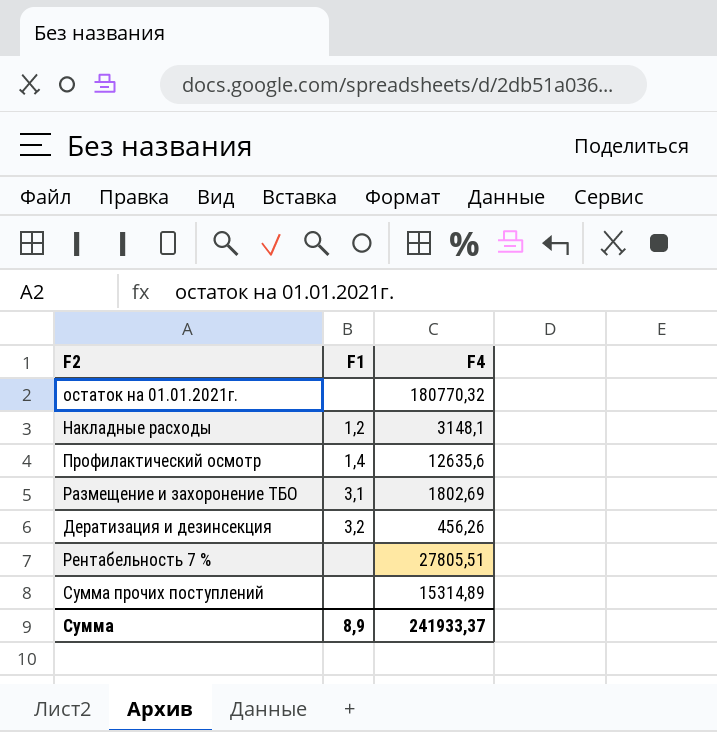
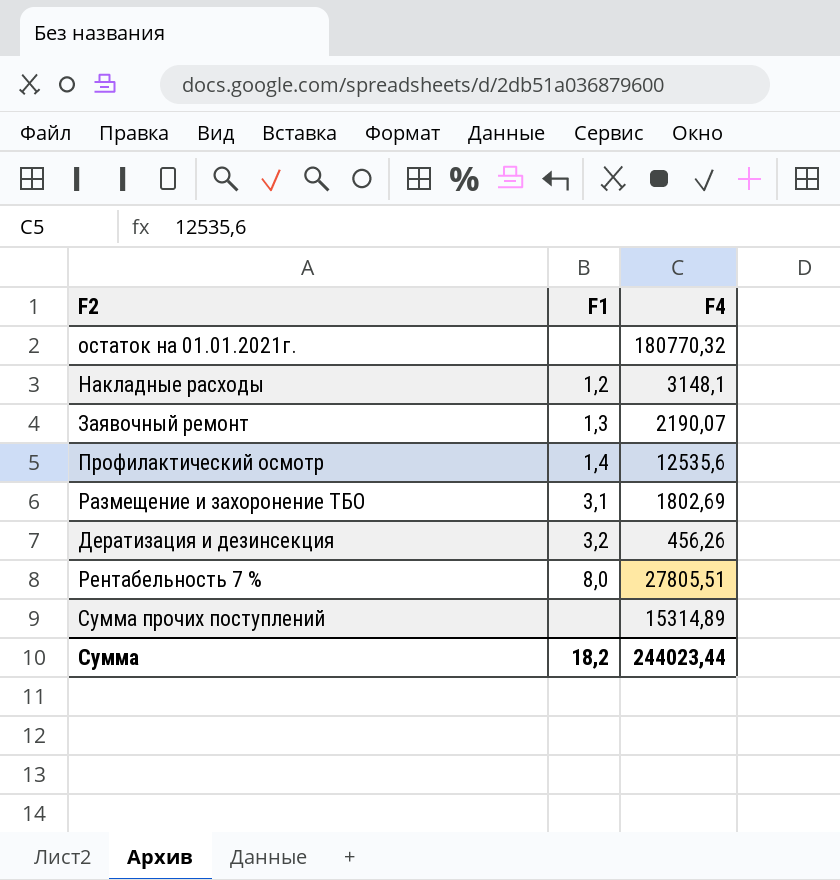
row Заявочный ремонт: none -> 1,3 | 2190,07
Профилактический осмотр | F4: 12635,6 -> 12535,6
Рентабельность 7 % | F1: none -> 8,0
Сумма | F1: 8,9 -> 18,2
Сумма | F4: 241933,37 -> 244023,44

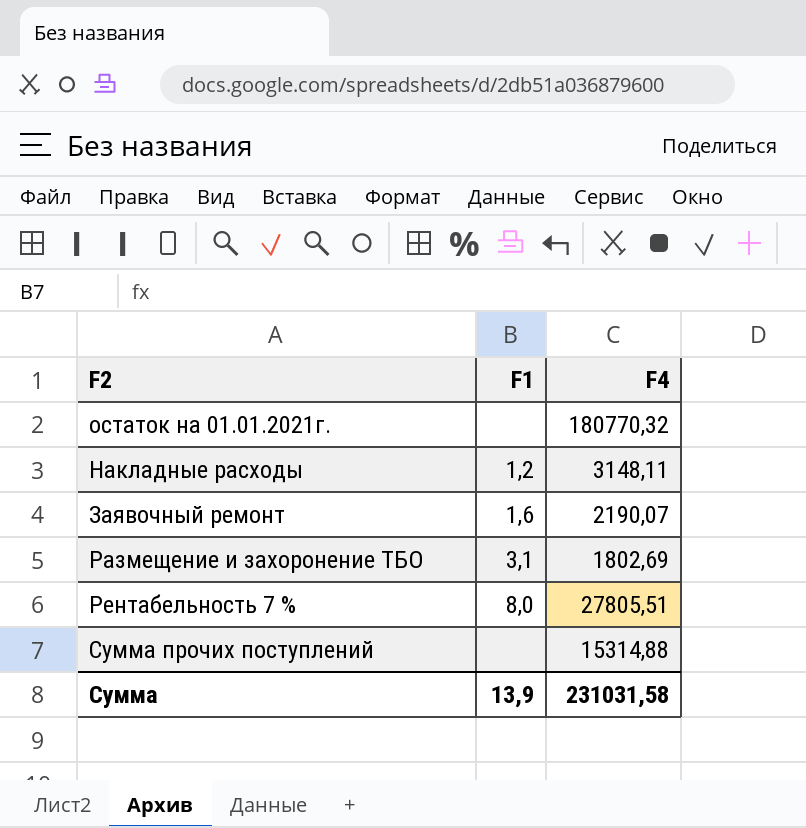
row Профилактический осмотр: 1,4 | 12535,6 -> none
row Дератизация и дезинсекция: 3,2 | 456,26 -> none
Накладные расходы | F4: 3148,1 -> 3148,11
Заявочный ремонт | F1: 1,3 -> 1,6
Сумма прочих поступлений | F4: 15314,89 -> 15314,88
Сумма | F1: 18,2 -> 13,9
Сумма | F4: 244023,44 -> 231031,58

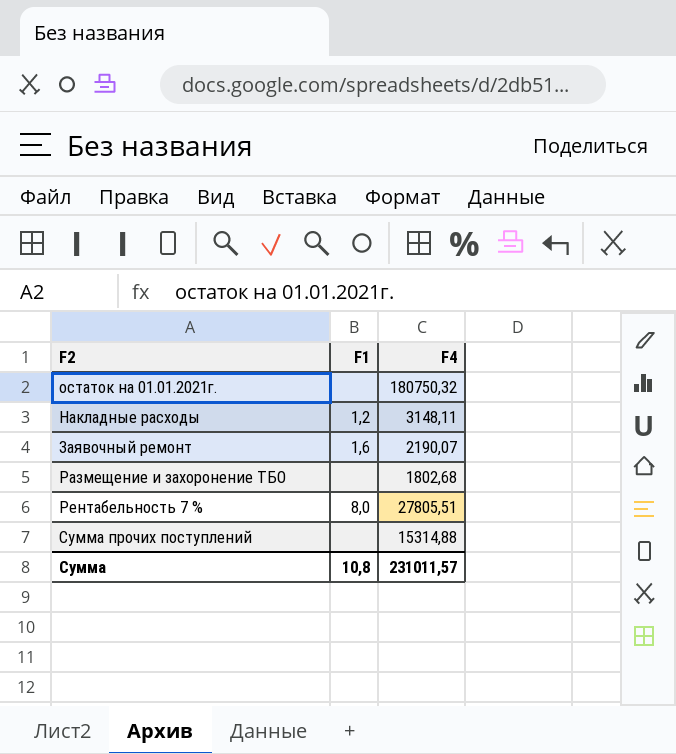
остаток на 01.01.2021г. | F4: 180770,32 -> 180750,32
Размещение и захоронение ТБО | F1: 3,1 -> none
Размещение и захоронение ТБО | F4: 1802,69 -> 1802,68
Сумма | F1: 13,9 -> 10,8
Сумма | F4: 231031,58 -> 231011,57

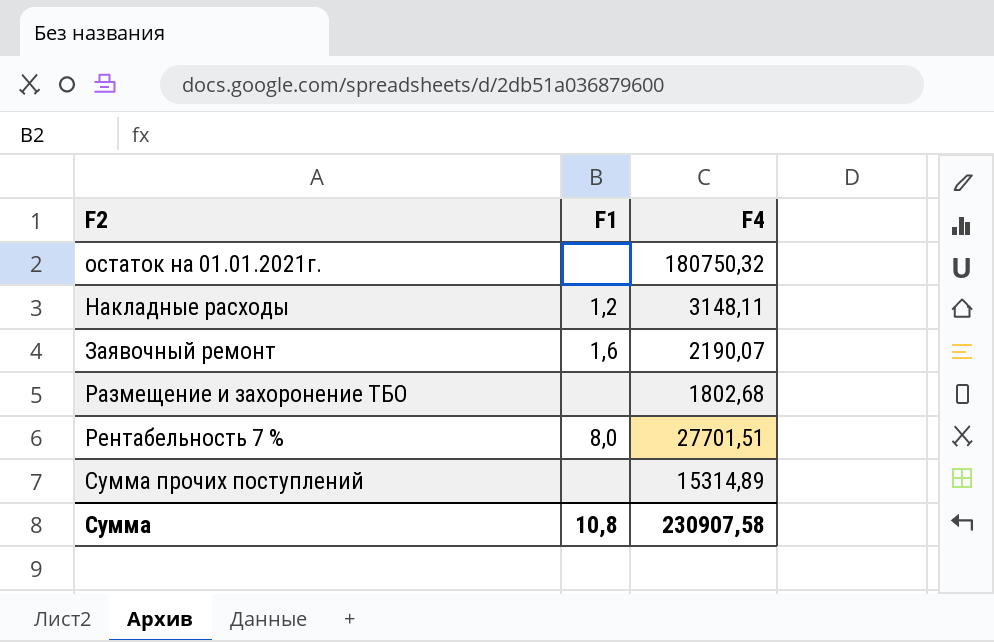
Рентабельность 7 % | F4: 27805,51 -> 27701,51
Сумма прочих поступлений | F4: 15314,88 -> 15314,89
Сумма | F4: 231011,57 -> 230907,58

